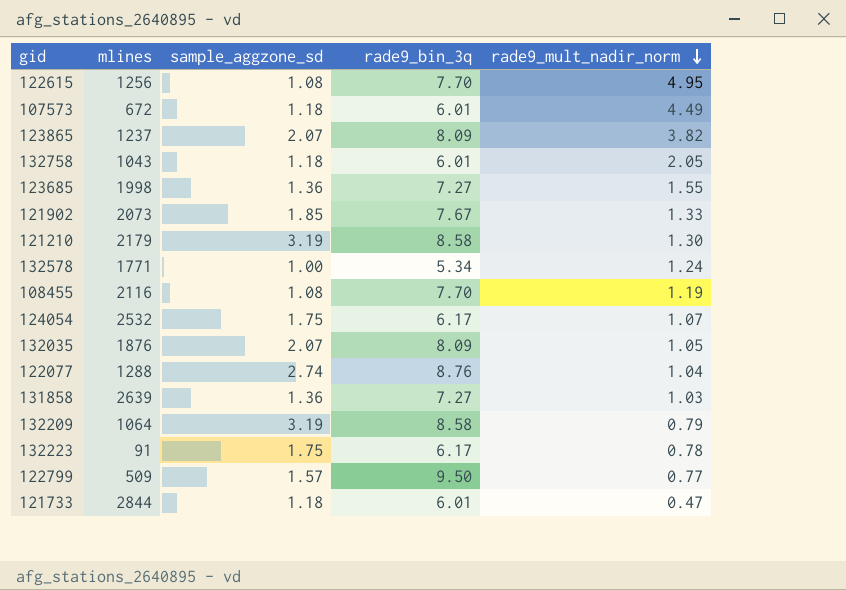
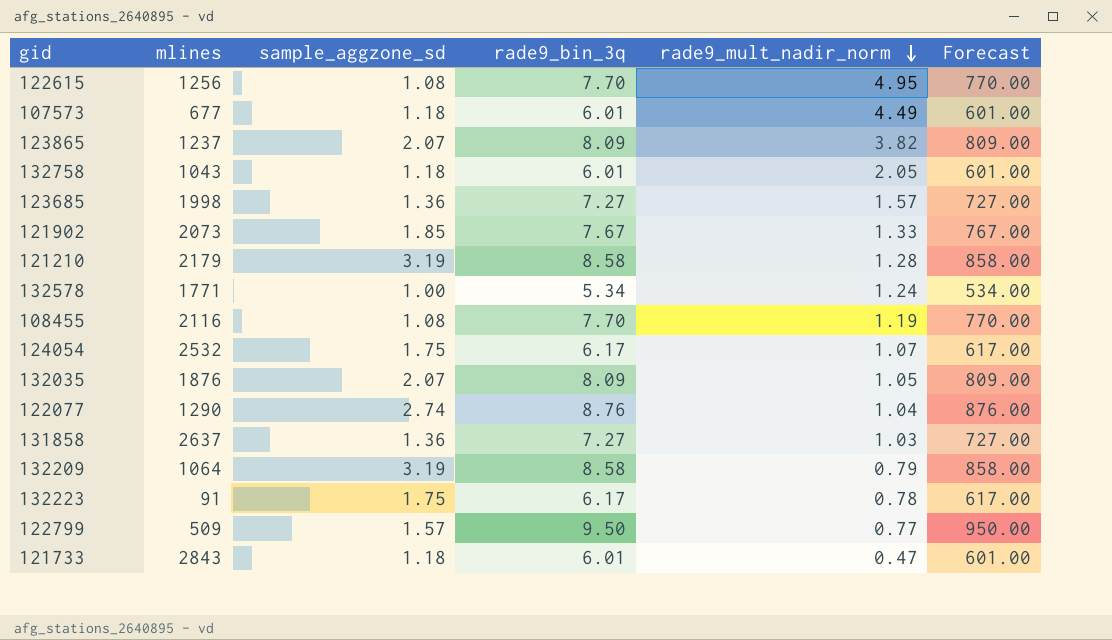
column Forecast | formula: none -> [rade9_bin_3q] * 100
107573 | mlines: 672 -> 677
123685 | rade9_mult_nadir_norm: 1.55 -> 1.57
121210 | rade9_mult_nadir_norm: 1.30 -> 1.28
122077 | mlines: 1288 -> 1290
131858 | mlines: 2639 -> 2637
121733 | mlines: 2844 -> 2843

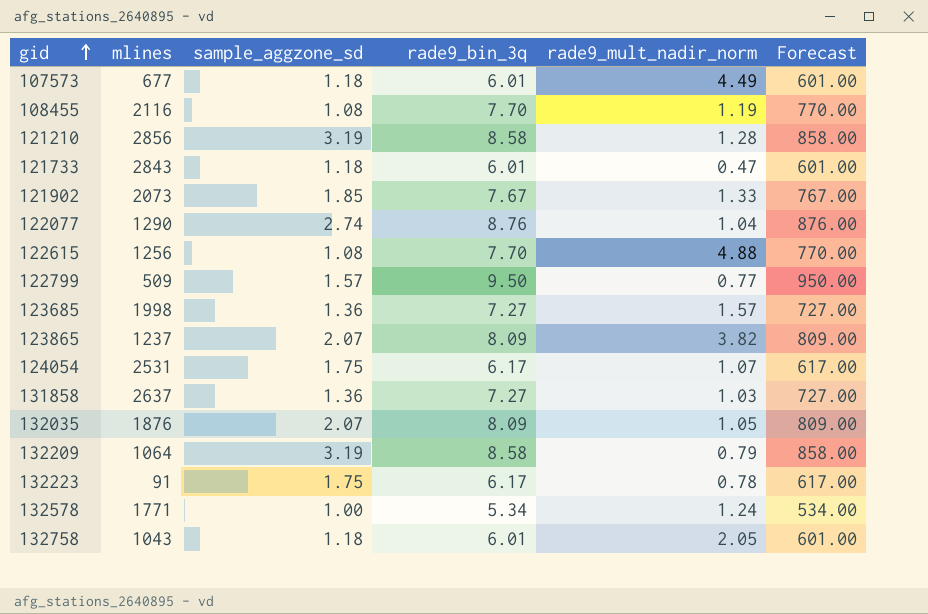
row order: rade9_mult_nadir_norm descending -> gid ascending
121210 | mlines: 2179 -> 2856
122615 | rade9_mult_nadir_norm: 4.95 -> 4.88
124054 | mlines: 2532 -> 2531

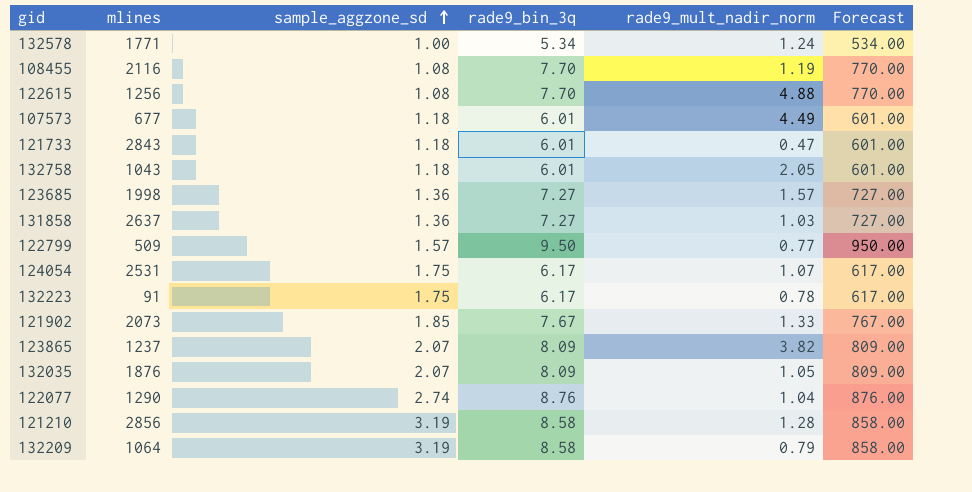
row order: gid ascending -> sample_aggzone_sd ascending

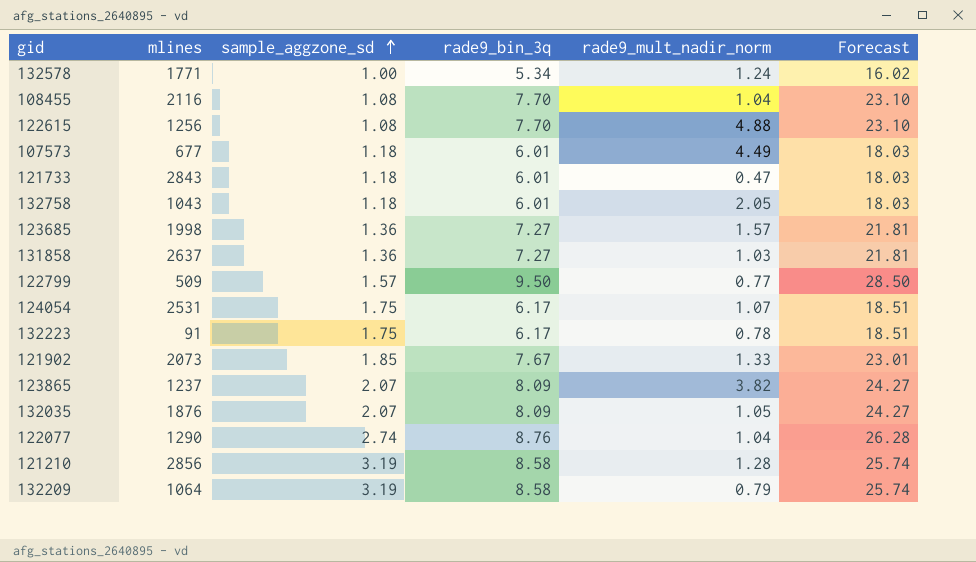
column Forecast | formula: [rade9_bin_3q] * 100 -> [rade9_bin_3q] * 3
108455 | rade9_mult_nadir_norm: 1.19 -> 1.04

